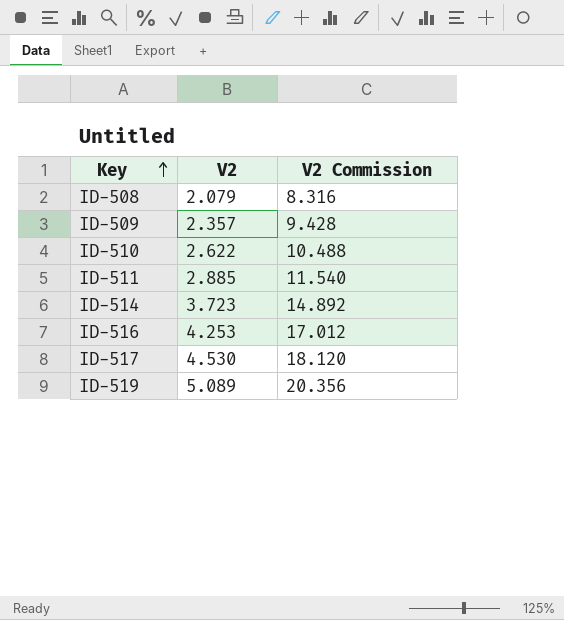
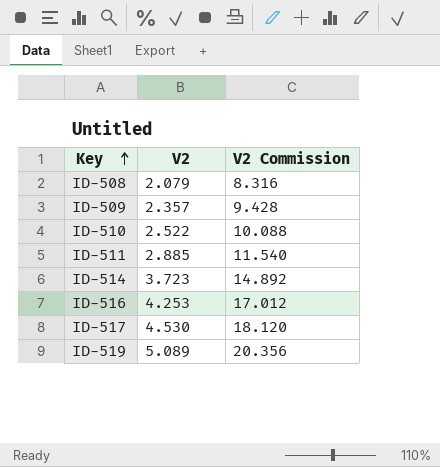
ID-510 | V2: 2.622 -> 2.522
ID-510 | V2 Commission: 10.488 -> 10.088

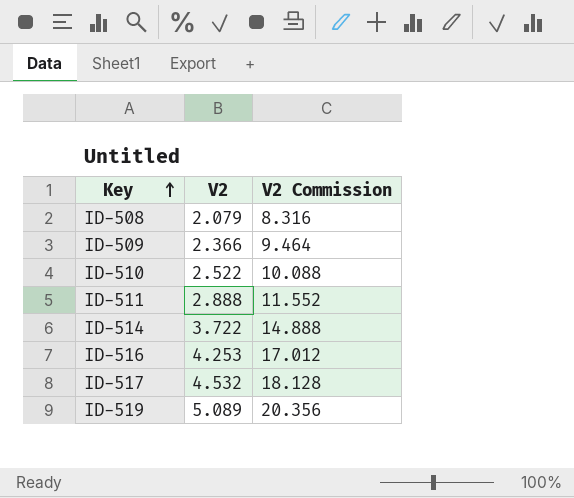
ID-509 | V2: 2.357 -> 2.366
ID-509 | V2 Commission: 9.428 -> 9.464
ID-511 | V2: 2.885 -> 2.888
ID-511 | V2 Commission: 11.540 -> 11.552
ID-514 | V2: 3.723 -> 3.722
ID-514 | V2 Commission: 14.892 -> 14.888
ID-517 | V2: 4.530 -> 4.532
ID-517 | V2 Commission: 18.120 -> 18.128

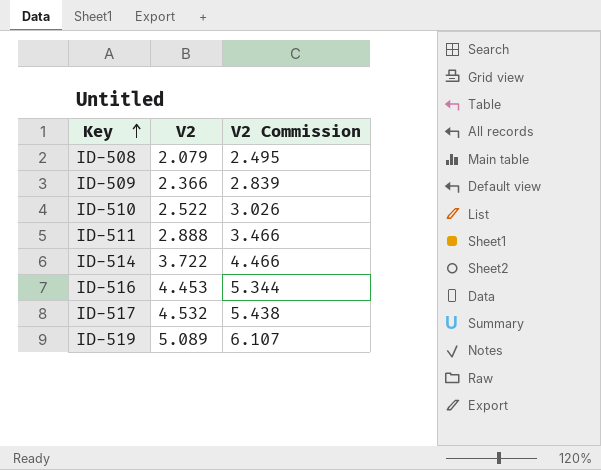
column V2 Commission | formula: [V2] * 4 -> [V2] * 1.2
ID-516 | V2: 4.253 -> 4.453

